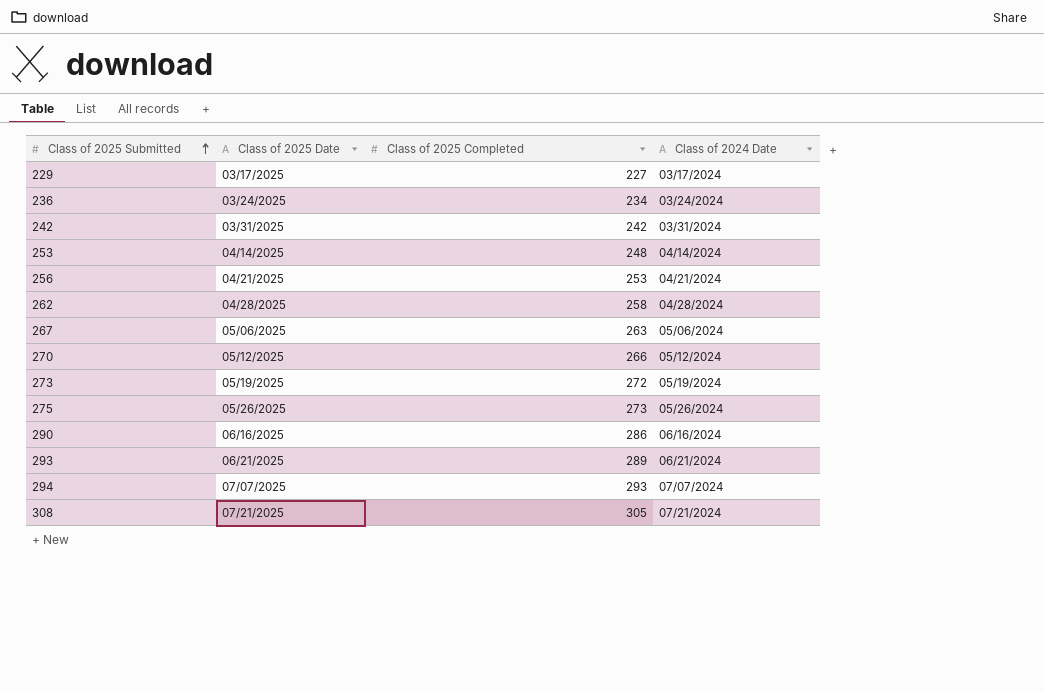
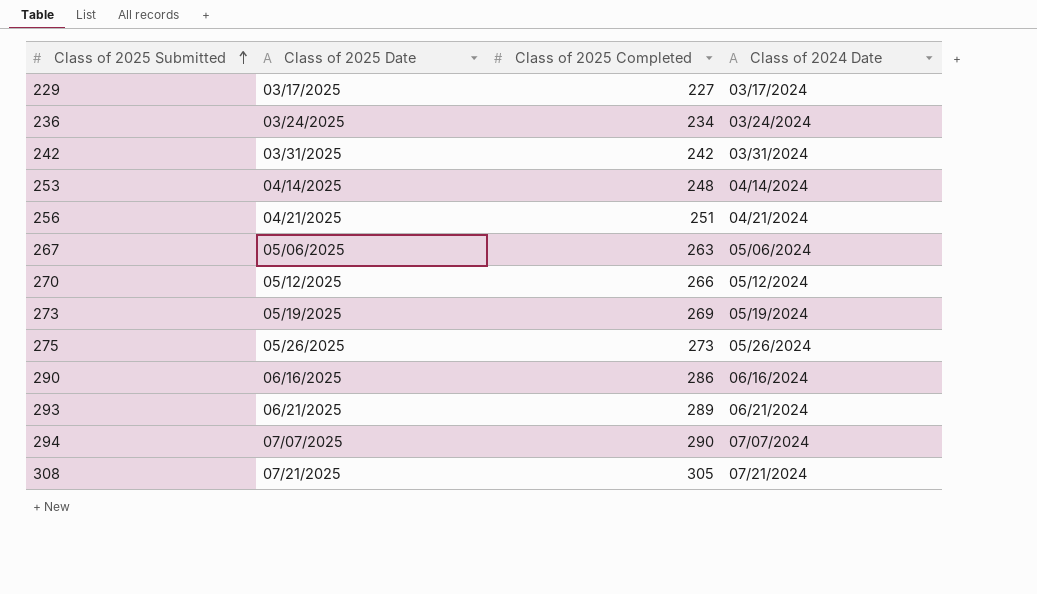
row 262: 04/28/2025 | 258 | 04/28/2024 -> none
256 | Class of 2025 Completed: 253 -> 251
273 | Class of 2025 Completed: 272 -> 269
294 | Class of 2025 Completed: 293 -> 290

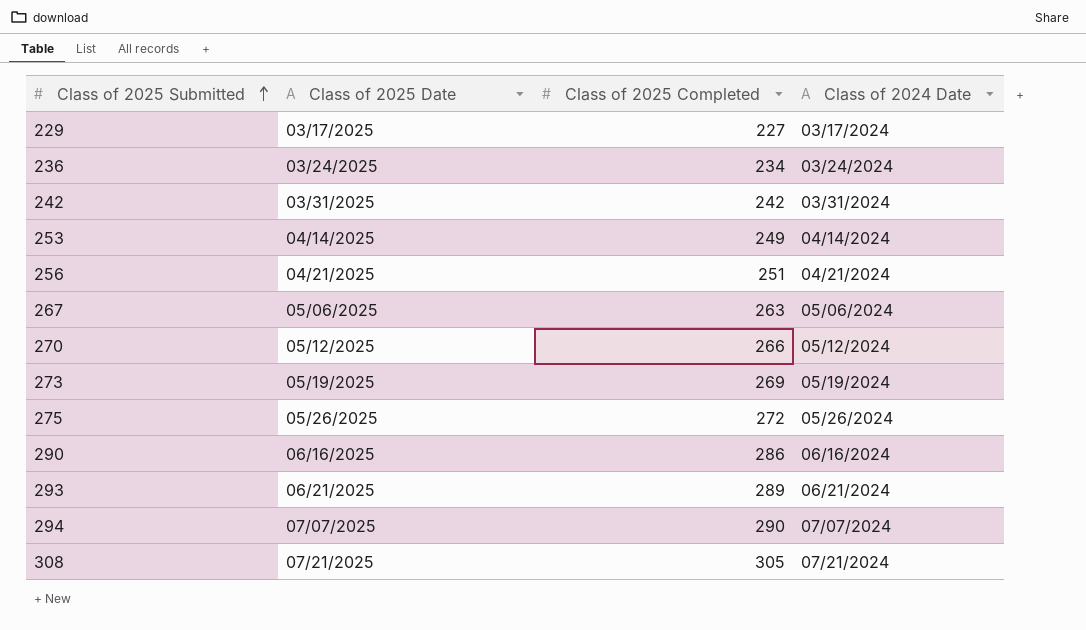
253 | Class of 2025 Completed: 248 -> 249
275 | Class of 2025 Completed: 273 -> 272

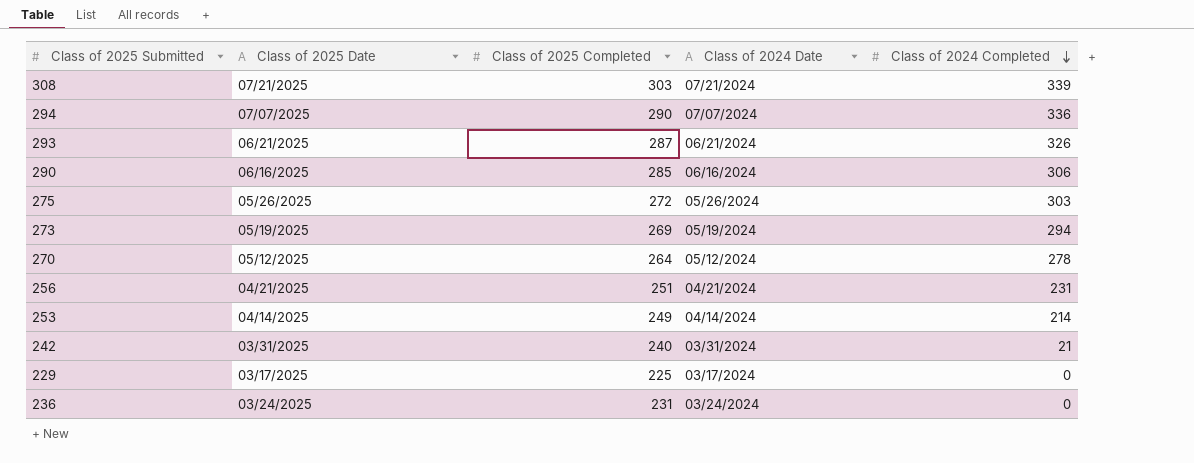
row order: Class of 2025 Submitted ascending -> Class of 2024 Completed descending
column Class of 2024 Completed | position: none -> 5
row 267: 05/06/2025 | 263 | 05/06/2024 -> none
308 | Class of 2025 Completed: 305 -> 303
293 | Class of 2025 Completed: 289 -> 287
290 | Class of 2025 Completed: 286 -> 285
270 | Class of 2025 Completed: 266 -> 264
242 | Class of 2025 Completed: 242 -> 240
229 | Class of 2025 Completed: 227 -> 225
236 | Class of 2025 Completed: 234 -> 231

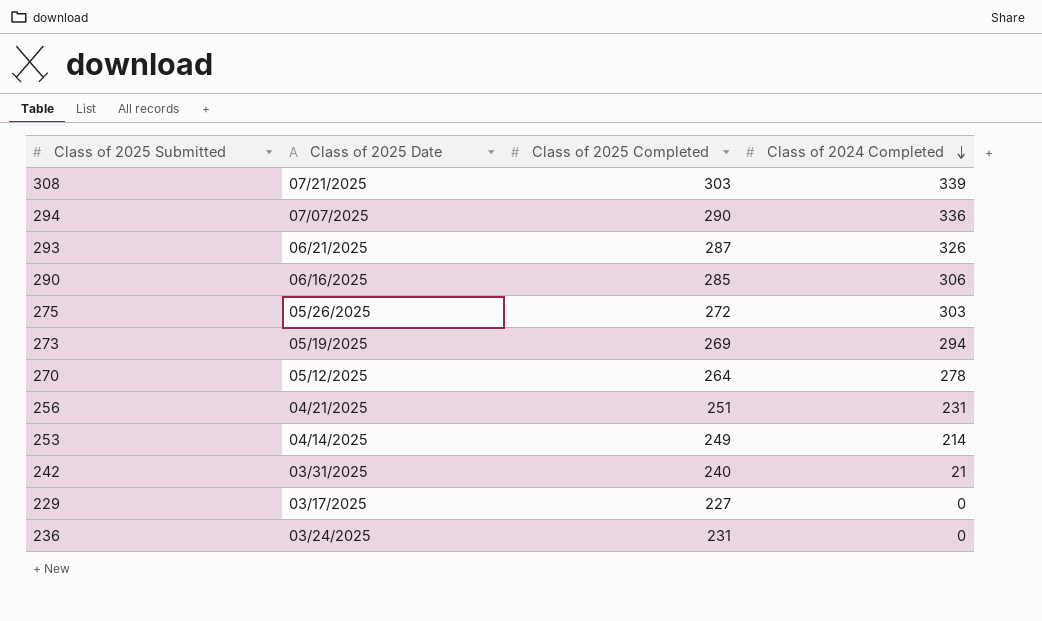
column Class of 2024 Date | position: 4 -> none
229 | Class of 2025 Completed: 225 -> 227

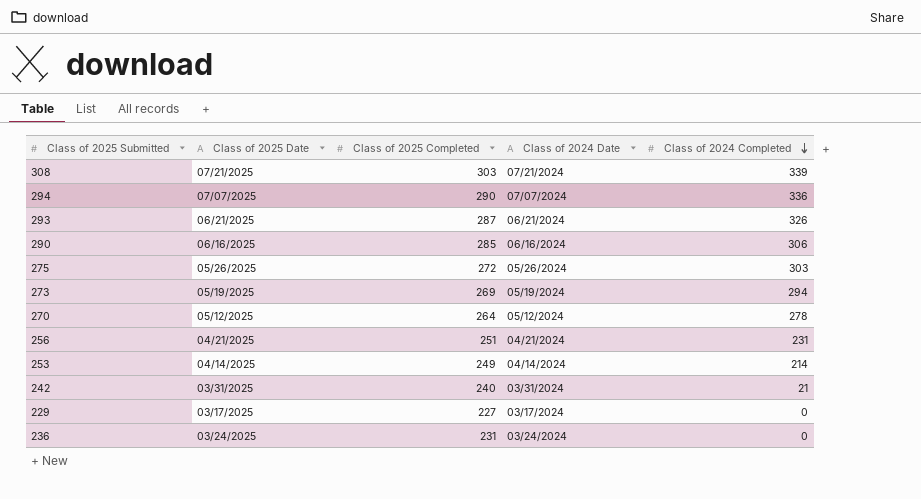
column Class of 2024 Date | position: none -> 4

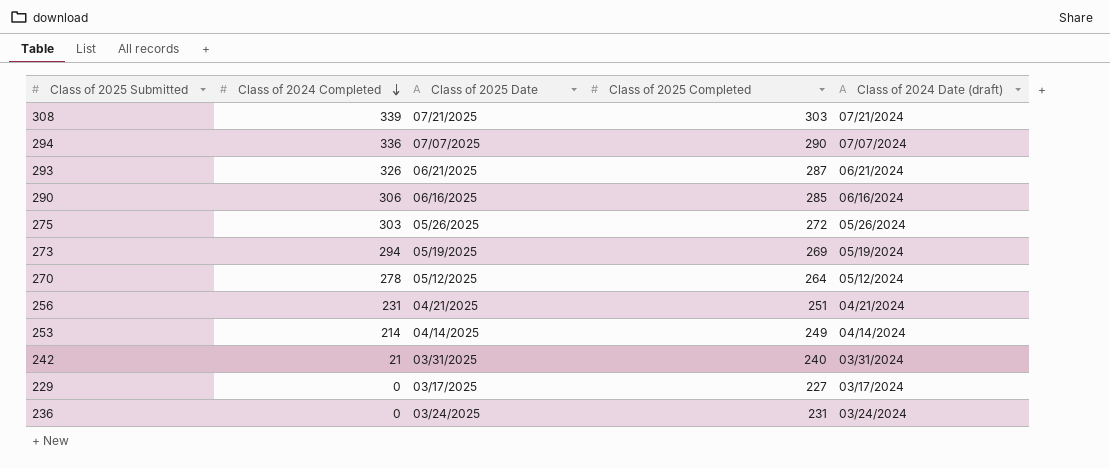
column Class of 2024 Completed | position: 5 -> 2
column name: Class of 2024 Date -> Class of 2024 Date (draft)

